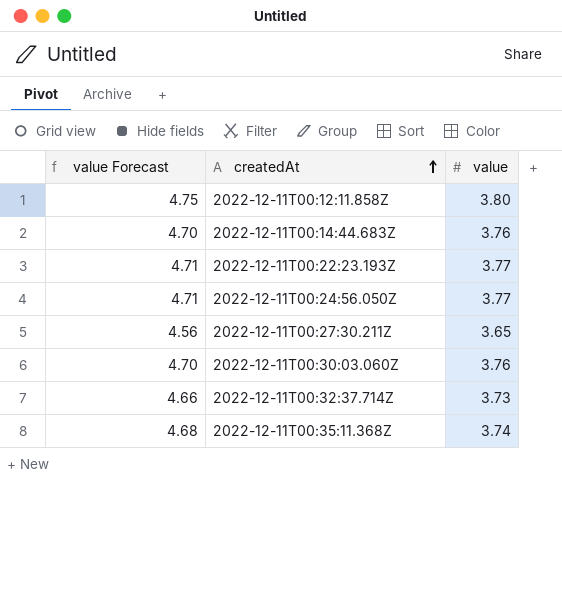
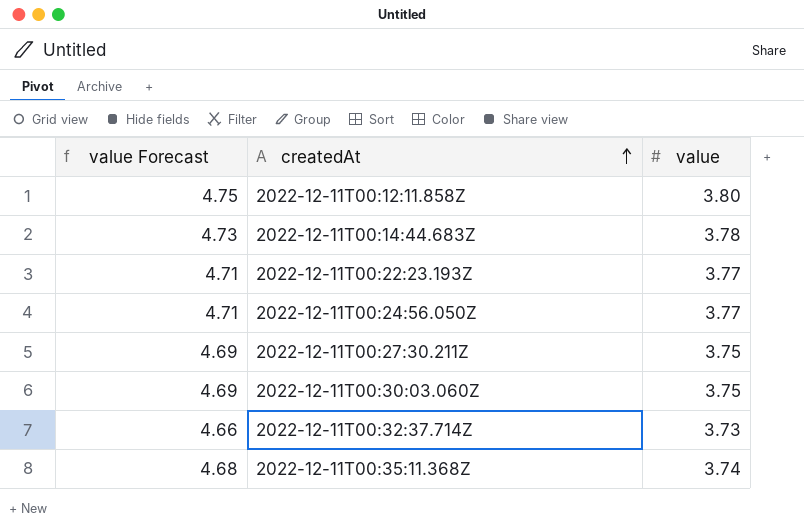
2022-12-11T00:14:44.683Z | value Forecast: 4.70 -> 4.73
2022-12-11T00:14:44.683Z | value: 3.76 -> 3.78
2022-12-11T00:27:30.211Z | value Forecast: 4.56 -> 4.69
2022-12-11T00:27:30.211Z | value: 3.65 -> 3.75
2022-12-11T00:30:03.060Z | value Forecast: 4.70 -> 4.69
2022-12-11T00:30:03.060Z | value: 3.76 -> 3.75

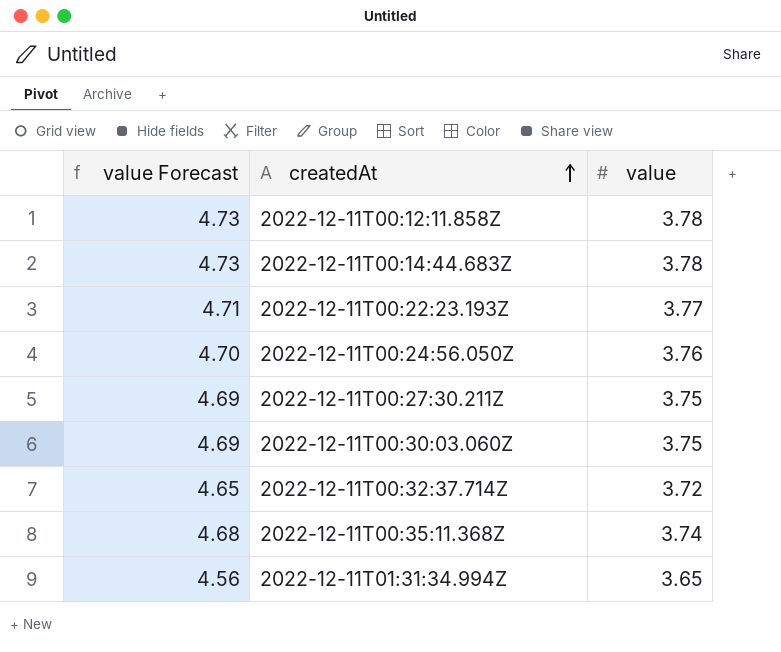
2022-12-11T00:12:11.858Z | value Forecast: 4.75 -> 4.73
2022-12-11T00:12:11.858Z | value: 3.80 -> 3.78
2022-12-11T00:24:56.050Z | value Forecast: 4.71 -> 4.70
2022-12-11T00:24:56.050Z | value: 3.77 -> 3.76
2022-12-11T00:32:37.714Z | value Forecast: 4.66 -> 4.65
2022-12-11T00:32:37.714Z | value: 3.73 -> 3.72
row 2022-12-11T01:31:34.994Z: none -> 4.56 | 3.65

